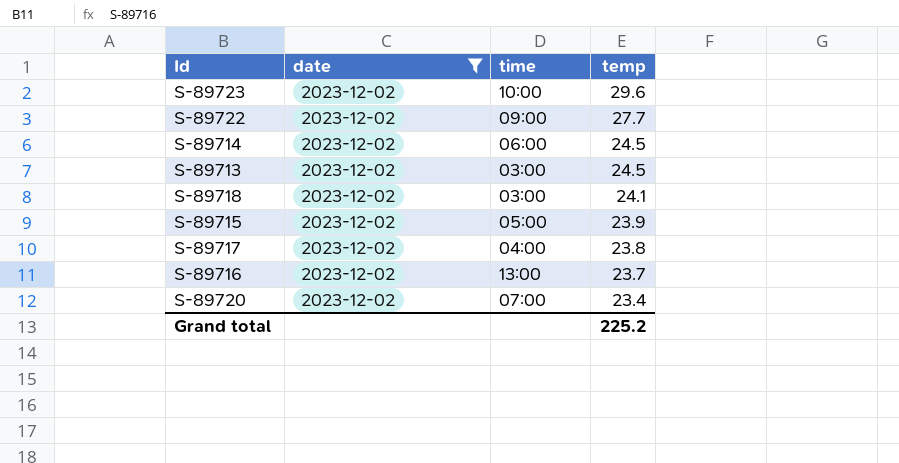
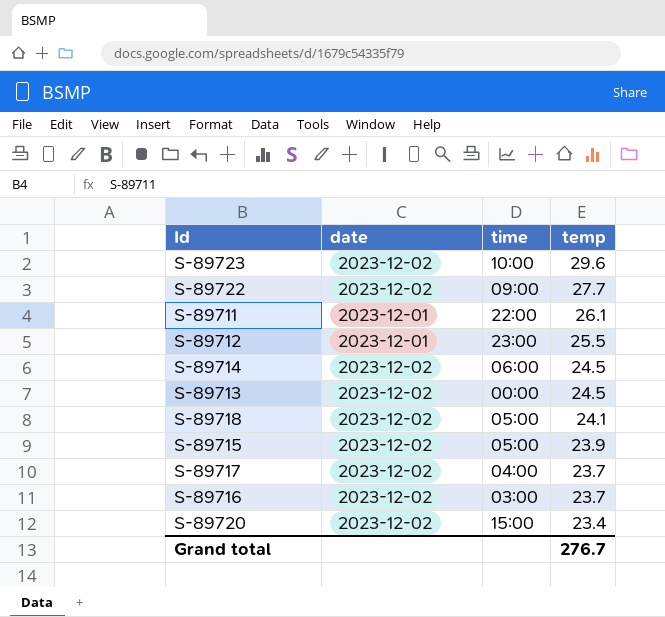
filter: date = 2023-12-02 -> none
S-89713 | time: 03:00 -> 00:00
S-89718 | time: 03:00 -> 05:00
S-89717 | temp: 23.8 -> 23.7
S-89716 | time: 13:00 -> 03:00
S-89720 | time: 07:00 -> 15:00
Grand total | temp: 225.2 -> 276.7

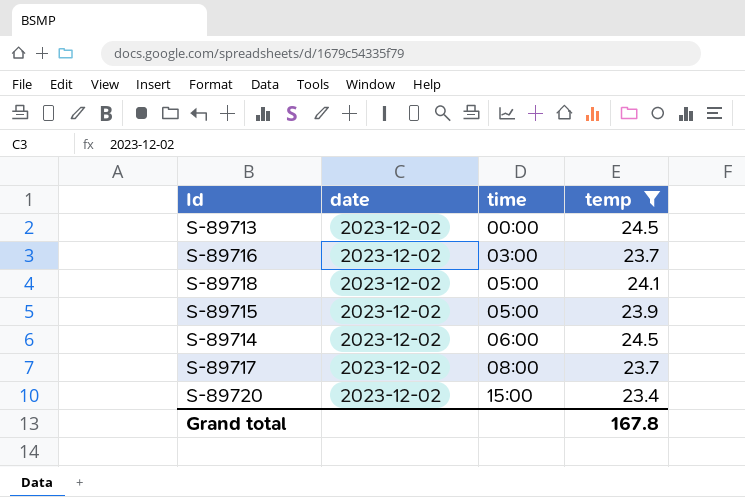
filter: none -> temp <= 24.5
row order: temp descending -> time ascending
S-89717 | time: 04:00 -> 08:00
Grand total | temp: 276.7 -> 167.8

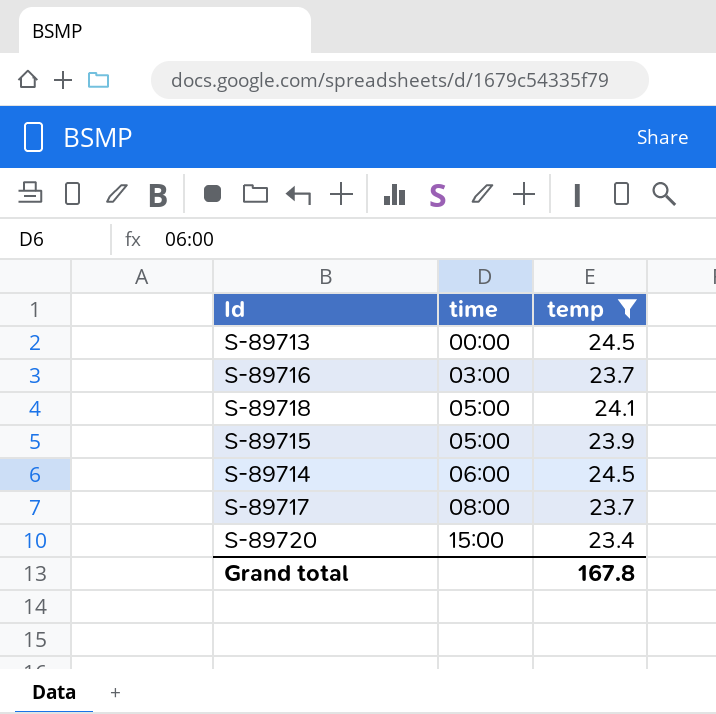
column date | position: 2 -> none

